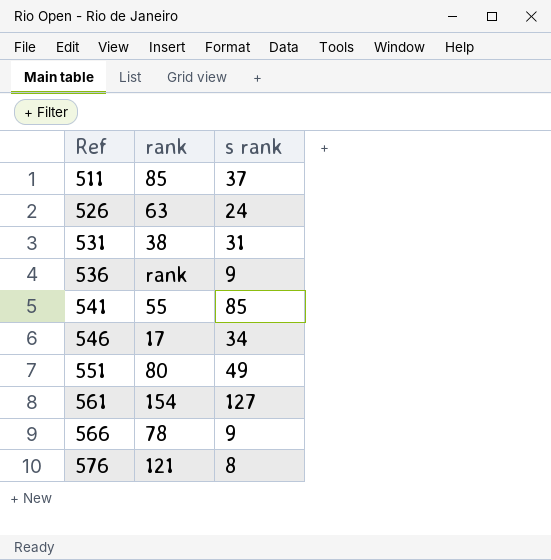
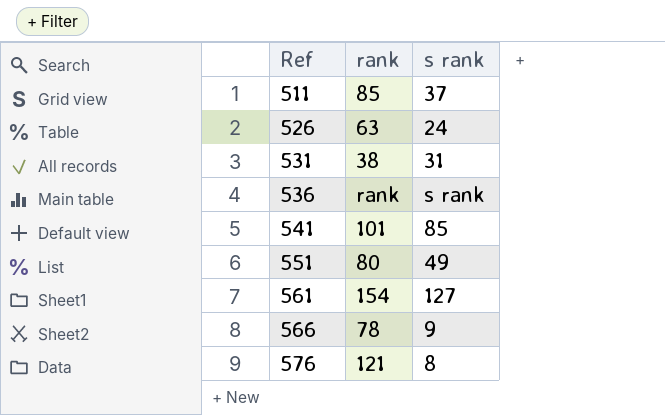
row 546: 17 | 34 -> none
536 | s rank: 9 -> s rank
541 | rank: 55 -> 101

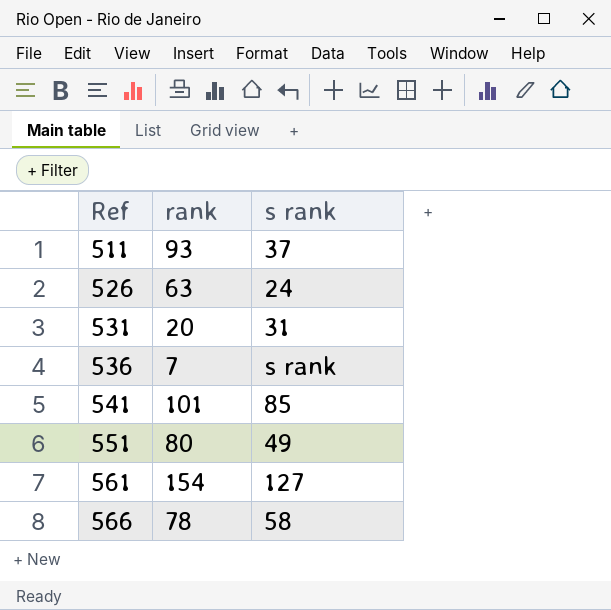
row 576: 121 | 8 -> none
511 | rank: 85 -> 93
531 | rank: 38 -> 20
536 | rank: rank -> 7
566 | s rank: 9 -> 58

